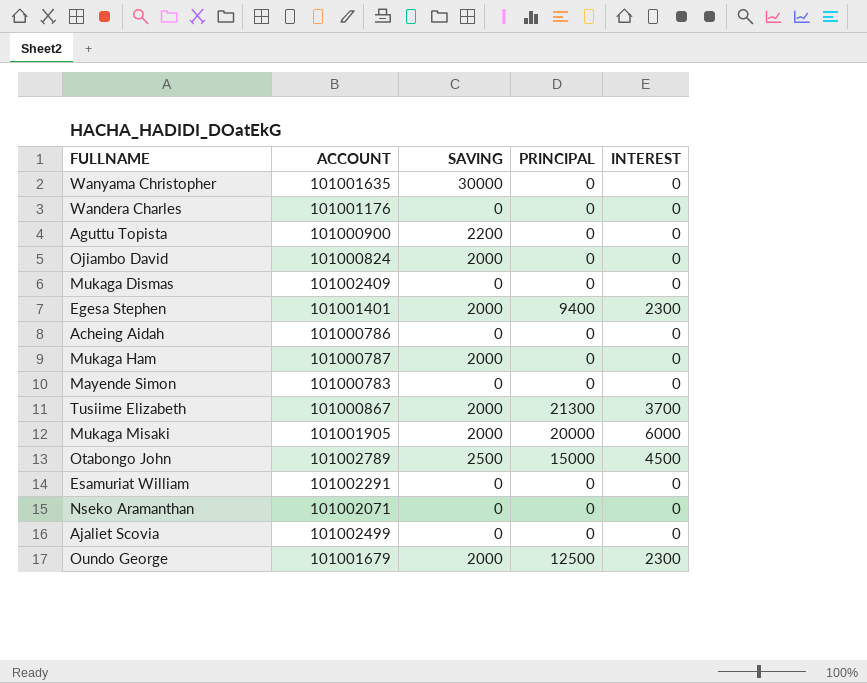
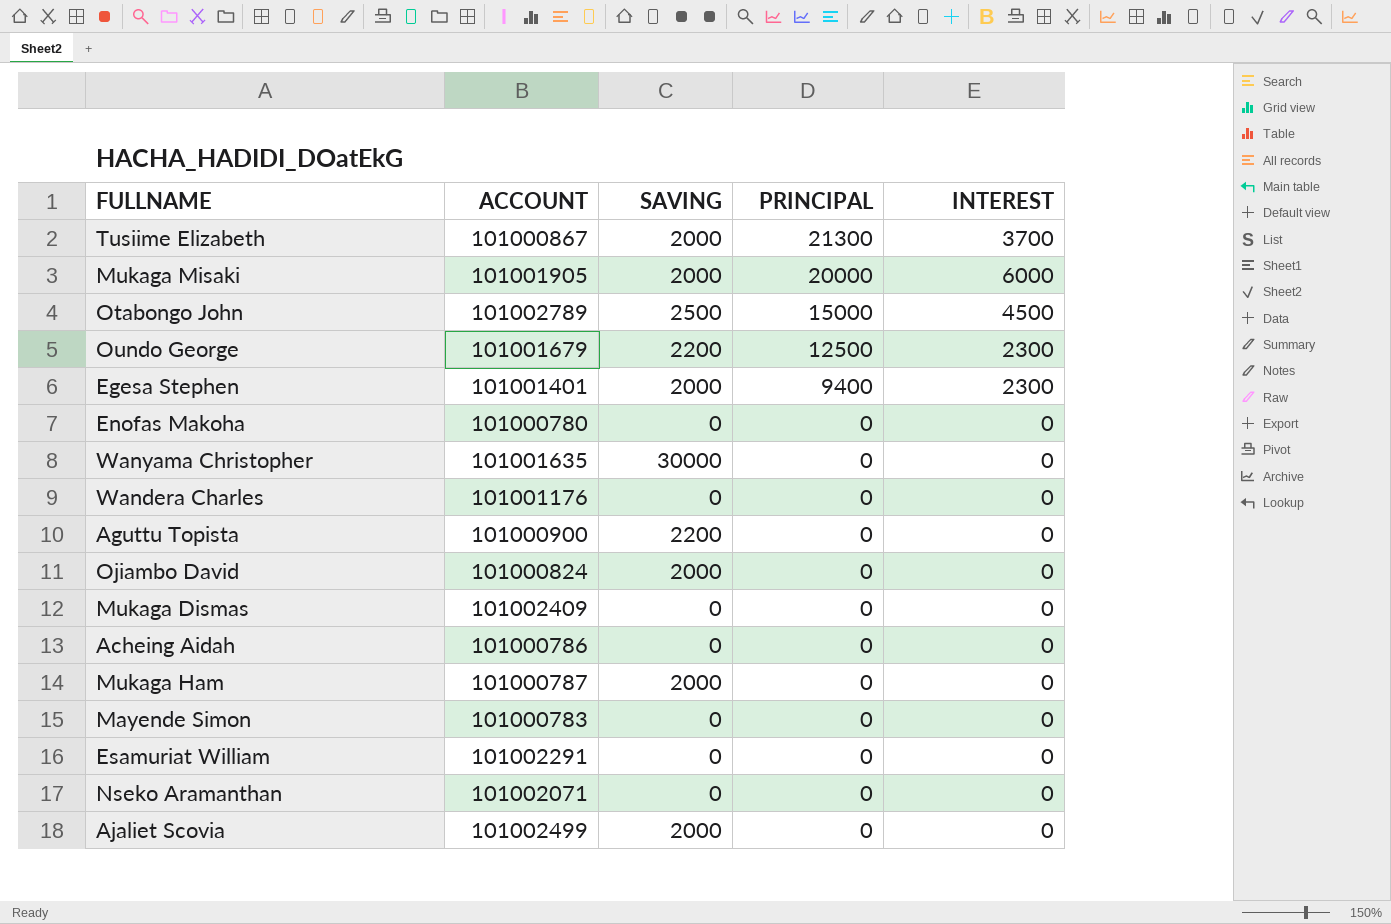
row order: none -> PRINCIPAL descending
Oundo George | SAVING: 2000 -> 2200
row Enofas Makoha: none -> 101000780 | 0 | 0 | 0
Ajaliet Scovia | SAVING: 0 -> 2000

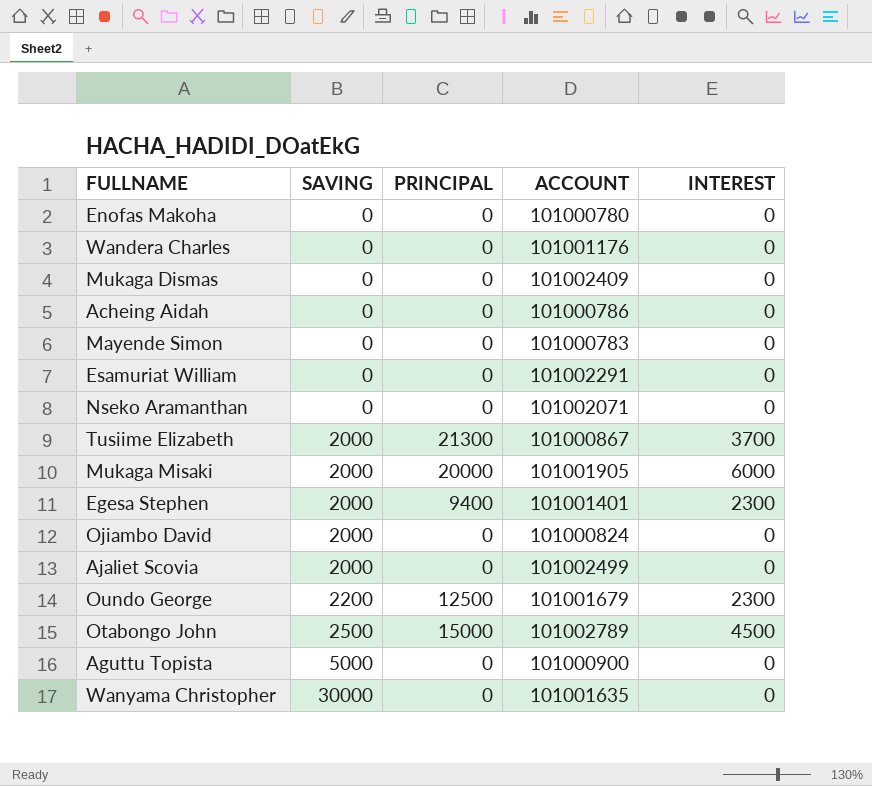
row order: PRINCIPAL descending -> SAVING ascending
column ACCOUNT | position: 2 -> 4
row Mukaga Ham: 101000787 | 2000 | 0 | 0 -> none
Aguttu Topista | SAVING: 2200 -> 5000

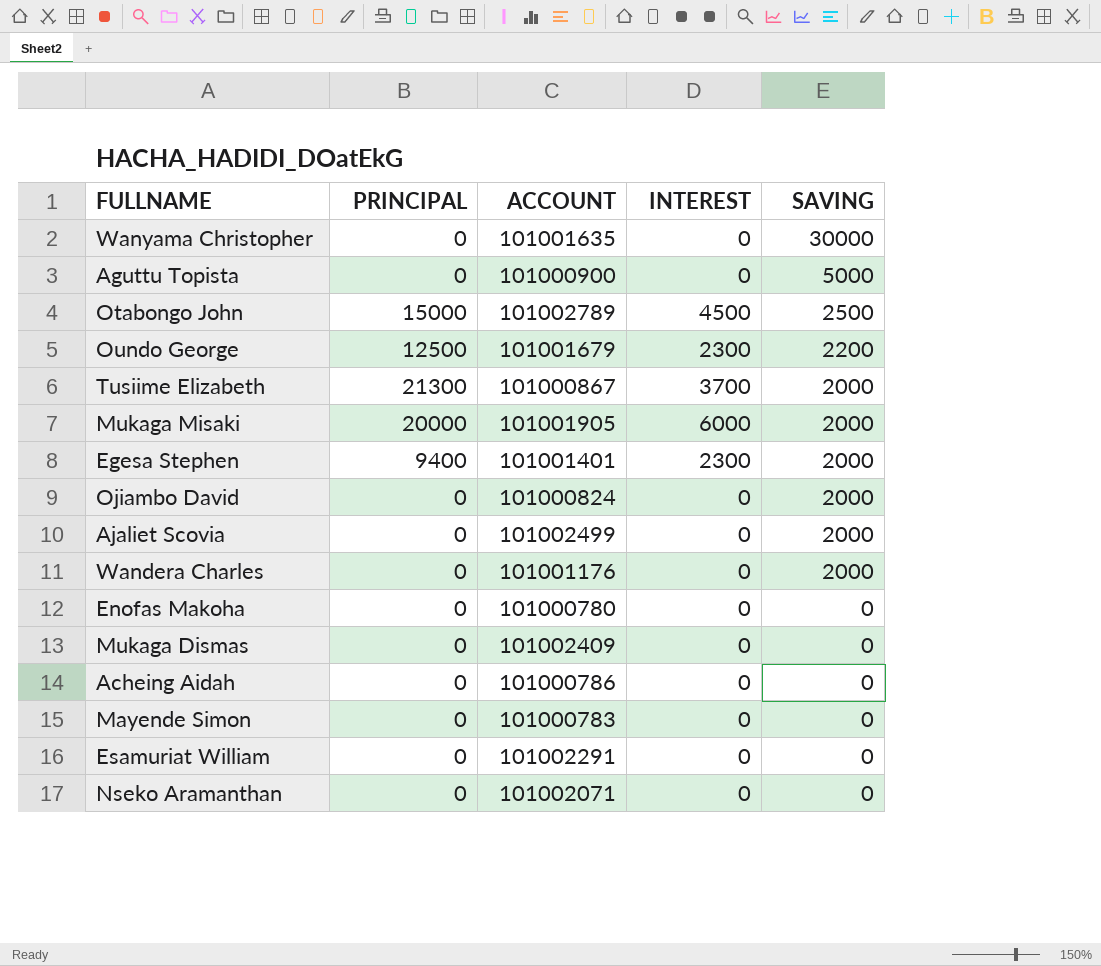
row order: SAVING ascending -> SAVING descending
column SAVING | position: 2 -> 5
Wandera Charles | SAVING: 0 -> 2000

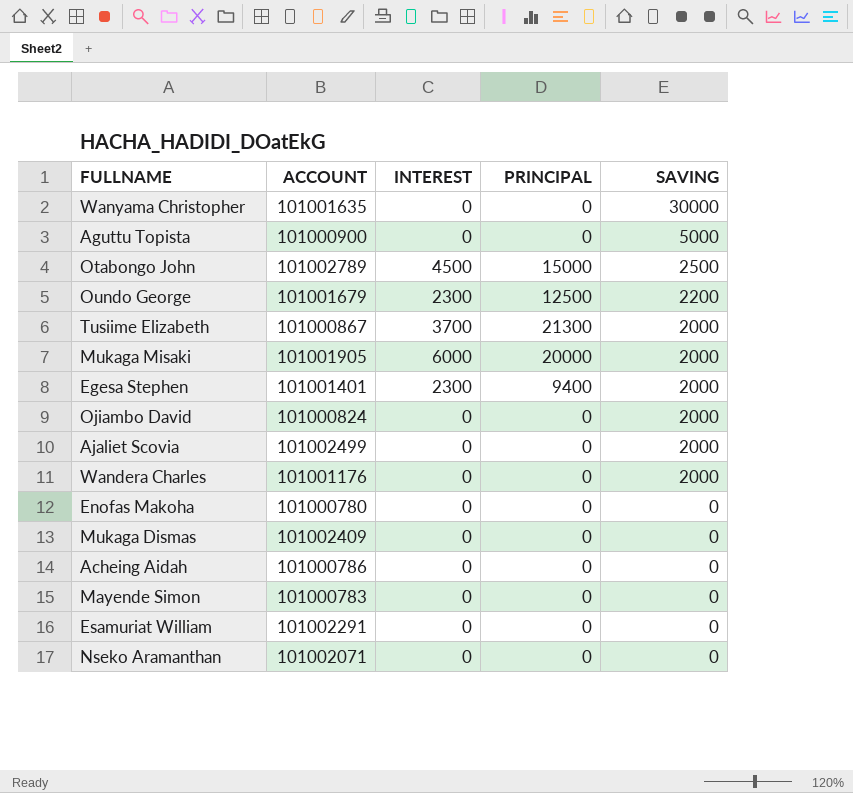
column PRINCIPAL | position: 2 -> 4

